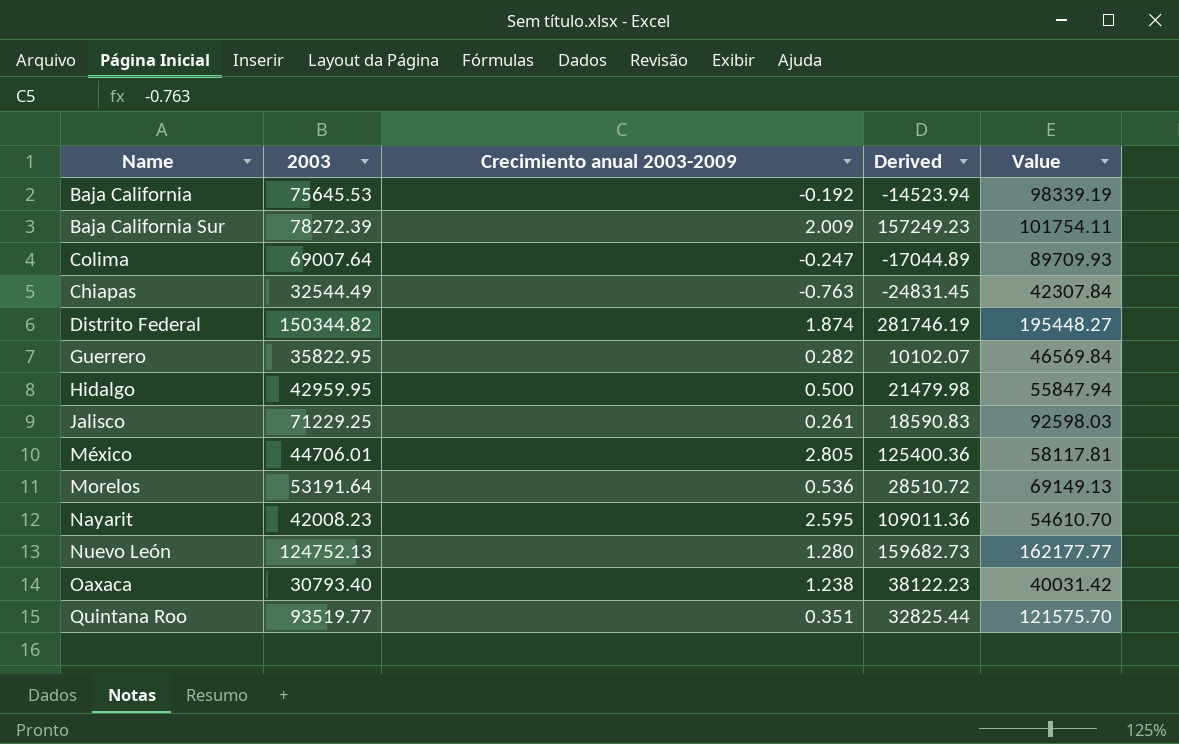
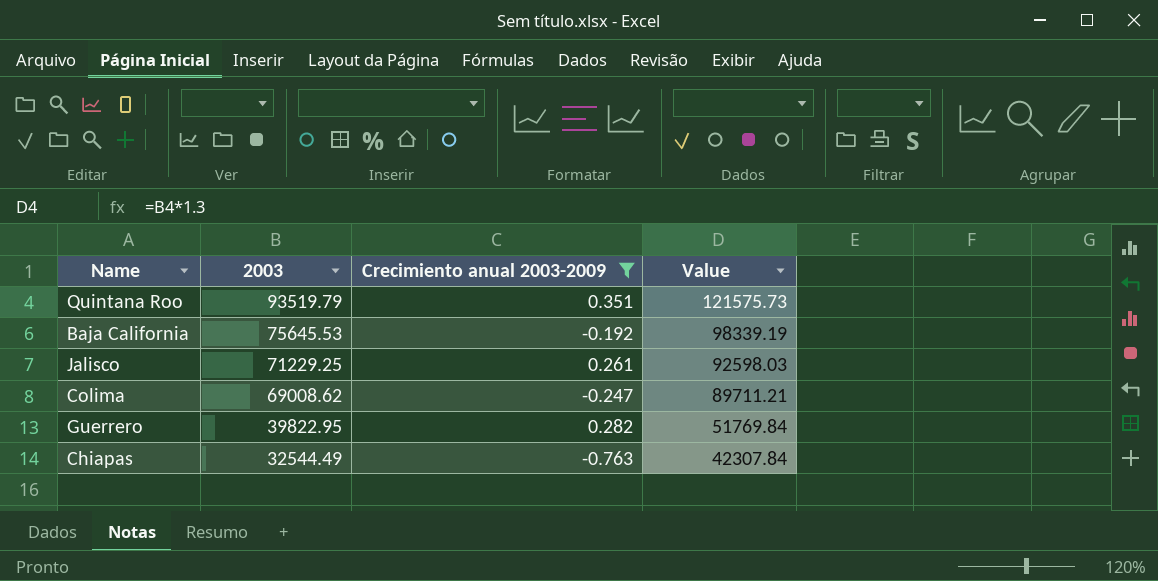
filter: none -> Crecimiento anual 2003-2009 <= 0.351
row order: none -> 2003 descending
column Derived | formula: [2003] * [Crecimiento anual 2003-2009] -> none
Quintana Roo | 2003: 93519.77 -> 93519.79
Quintana Roo | Value: 121575.70 -> 121575.73
Colima | 2003: 69007.64 -> 69008.62
Colima | Value: 89709.93 -> 89711.21
Guerrero | 2003: 35822.95 -> 39822.95
Guerrero | Value: 46569.84 -> 51769.84

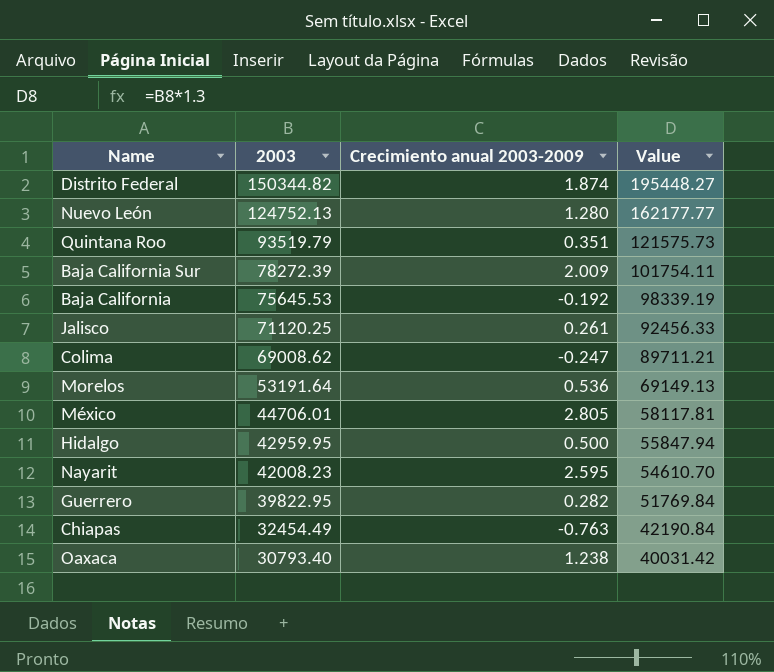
filter: Crecimiento anual 2003-2009 <= 0.351 -> none
Jalisco | 2003: 71229.25 -> 71120.25
Jalisco | Value: 92598.03 -> 92456.33
Chiapas | 2003: 32544.49 -> 32454.49
Chiapas | Value: 42307.84 -> 42190.84

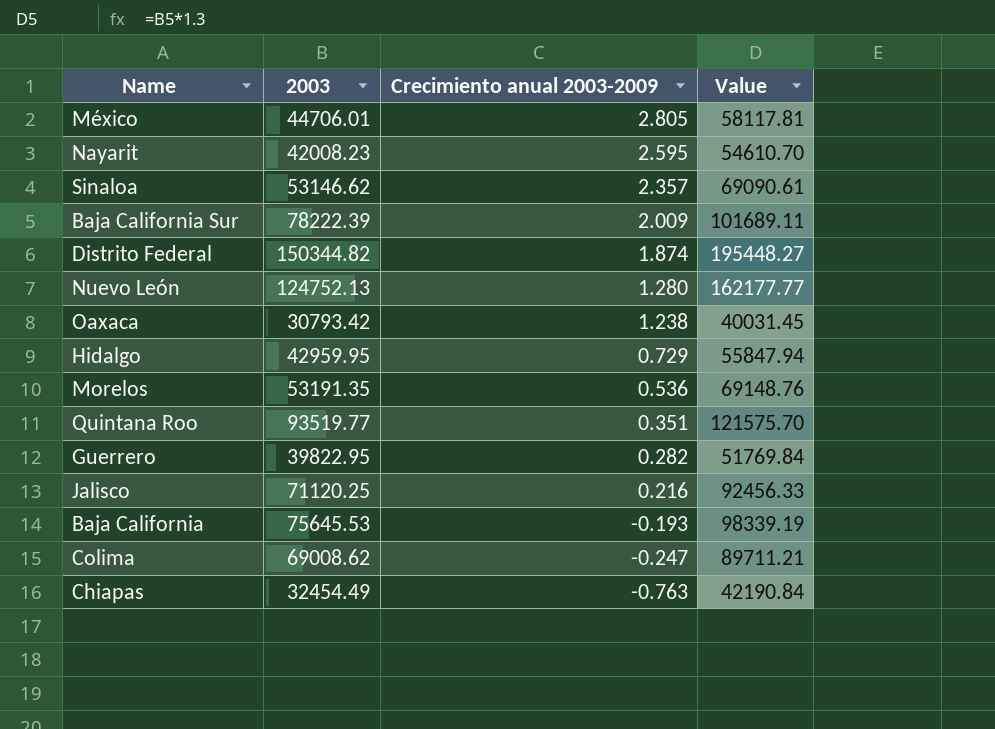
row order: 2003 descending -> Crecimiento anual 2003-2009 descending
row Sinaloa: none -> 53146.62 | 2.357 | 69090.61
Baja California Sur | 2003: 78272.39 -> 78222.39
Baja California Sur | Value: 101754.11 -> 101689.11
Oaxaca | 2003: 30793.40 -> 30793.42
Oaxaca | Value: 40031.42 -> 40031.45
Hidalgo | Crecimiento anual 2003-2009: 0.500 -> 0.729
Morelos | 2003: 53191.64 -> 53191.35
Morelos | Value: 69149.13 -> 69148.76
Quintana Roo | 2003: 93519.79 -> 93519.77
Quintana Roo | Value: 121575.73 -> 121575.70
Jalisco | Crecimiento anual 2003-2009: 0.261 -> 0.216
Baja California | Crecimiento anual 2003-2009: -0.192 -> -0.193

